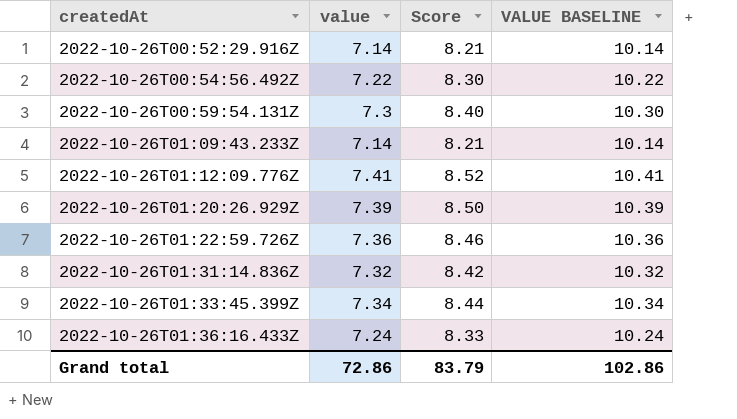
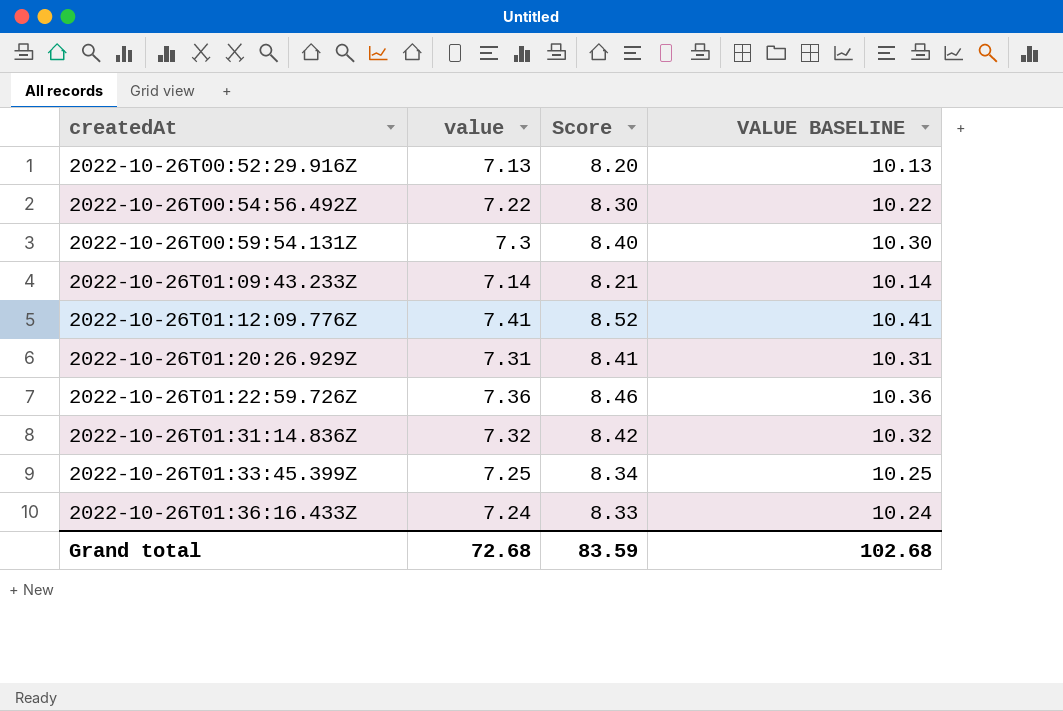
2022-10-26T00:52:29.916Z | value: 7.14 -> 7.13
2022-10-26T00:52:29.916Z | Score: 8.21 -> 8.20
2022-10-26T00:52:29.916Z | VALUE BASELINE: 10.14 -> 10.13
2022-10-26T01:20:26.929Z | value: 7.39 -> 7.31
2022-10-26T01:20:26.929Z | Score: 8.50 -> 8.41
2022-10-26T01:20:26.929Z | VALUE BASELINE: 10.39 -> 10.31
2022-10-26T01:33:45.399Z | value: 7.34 -> 7.25
2022-10-26T01:33:45.399Z | Score: 8.44 -> 8.34
2022-10-26T01:33:45.399Z | VALUE BASELINE: 10.34 -> 10.25
Grand total | value: 72.86 -> 72.68
Grand total | Score: 83.79 -> 83.59
Grand total | VALUE BASELINE: 102.86 -> 102.68

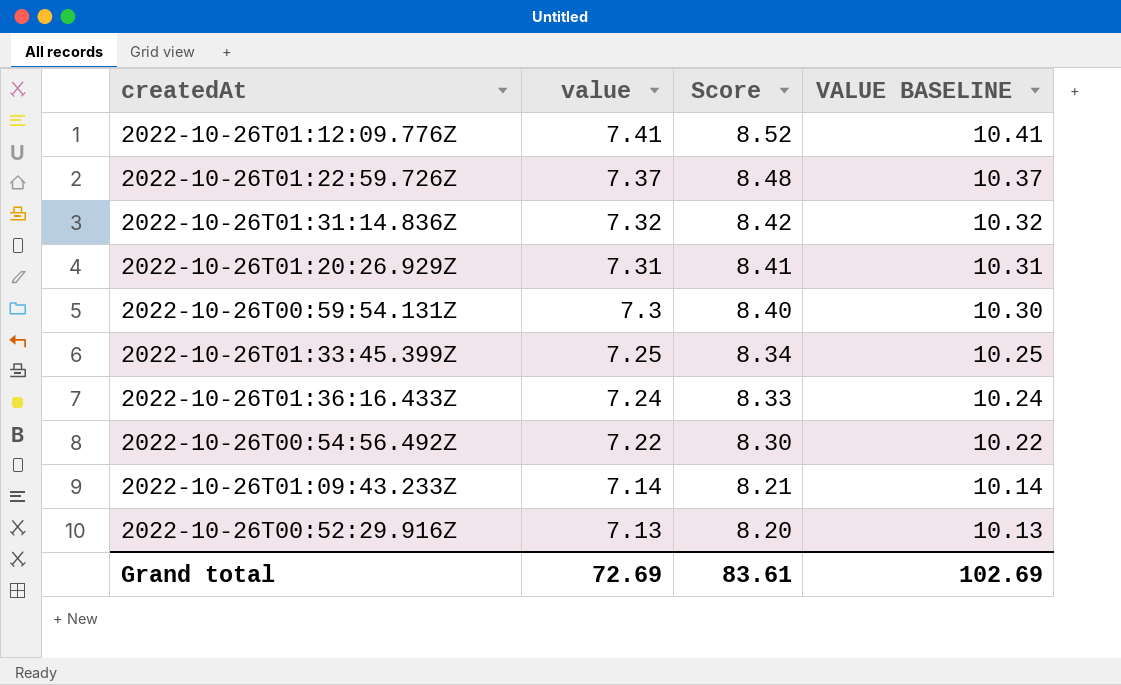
row order: createdAt ascending -> value descending
2022-10-26T01:22:59.726Z | value: 7.36 -> 7.37
2022-10-26T01:22:59.726Z | Score: 8.46 -> 8.48
2022-10-26T01:22:59.726Z | VALUE BASELINE: 10.36 -> 10.37
Grand total | value: 72.68 -> 72.69
Grand total | Score: 83.59 -> 83.61
Grand total | VALUE BASELINE: 102.68 -> 102.69

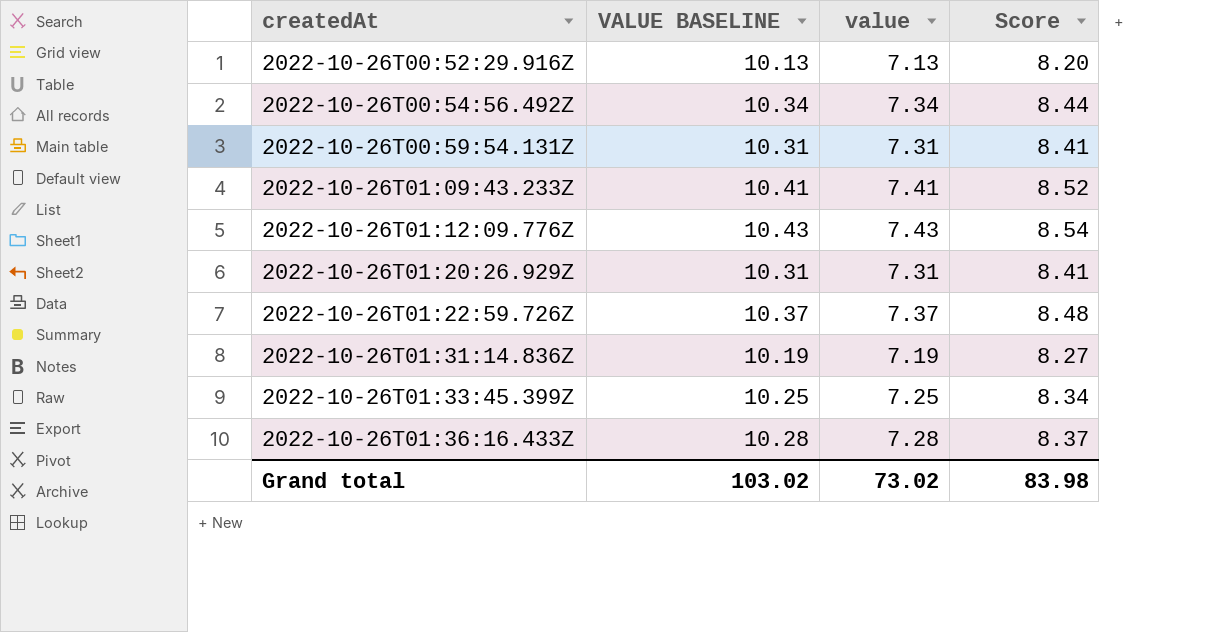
row order: value descending -> createdAt ascending
column VALUE BASELINE | position: 4 -> 2
2022-10-26T00:54:56.492Z | VALUE BASELINE: 10.22 -> 10.34
2022-10-26T00:54:56.492Z | value: 7.22 -> 7.34
2022-10-26T00:54:56.492Z | Score: 8.30 -> 8.44
2022-10-26T00:59:54.131Z | VALUE BASELINE: 10.30 -> 10.31
2022-10-26T00:59:54.131Z | value: 7.3 -> 7.31
2022-10-26T00:59:54.131Z | Score: 8.40 -> 8.41
2022-10-26T01:09:43.233Z | VALUE BASELINE: 10.14 -> 10.41
2022-10-26T01:09:43.233Z | value: 7.14 -> 7.41
2022-10-26T01:09:43.233Z | Score: 8.21 -> 8.52
2022-10-26T01:12:09.776Z | VALUE BASELINE: 10.41 -> 10.43
2022-10-26T01:12:09.776Z | value: 7.41 -> 7.43
2022-10-26T01:12:09.776Z | Score: 8.52 -> 8.54
2022-10-26T01:31:14.836Z | VALUE BASELINE: 10.32 -> 10.19
2022-10-26T01:31:14.836Z | value: 7.32 -> 7.19
2022-10-26T01:31:14.836Z | Score: 8.42 -> 8.27
2022-10-26T01:36:16.433Z | VALUE BASELINE: 10.24 -> 10.28
2022-10-26T01:36:16.433Z | value: 7.24 -> 7.28
2022-10-26T01:36:16.433Z | Score: 8.33 -> 8.37
Grand total | VALUE BASELINE: 102.69 -> 103.02
Grand total | value: 72.69 -> 73.02
Grand total | Score: 83.61 -> 83.98

